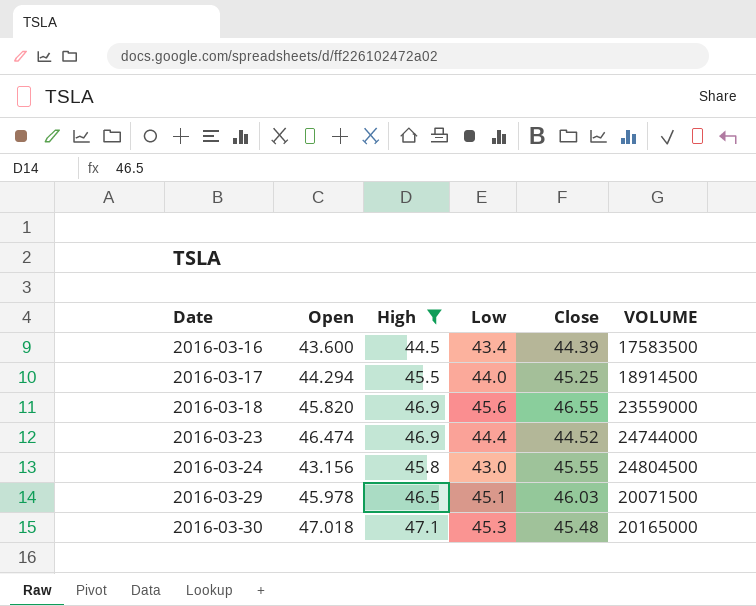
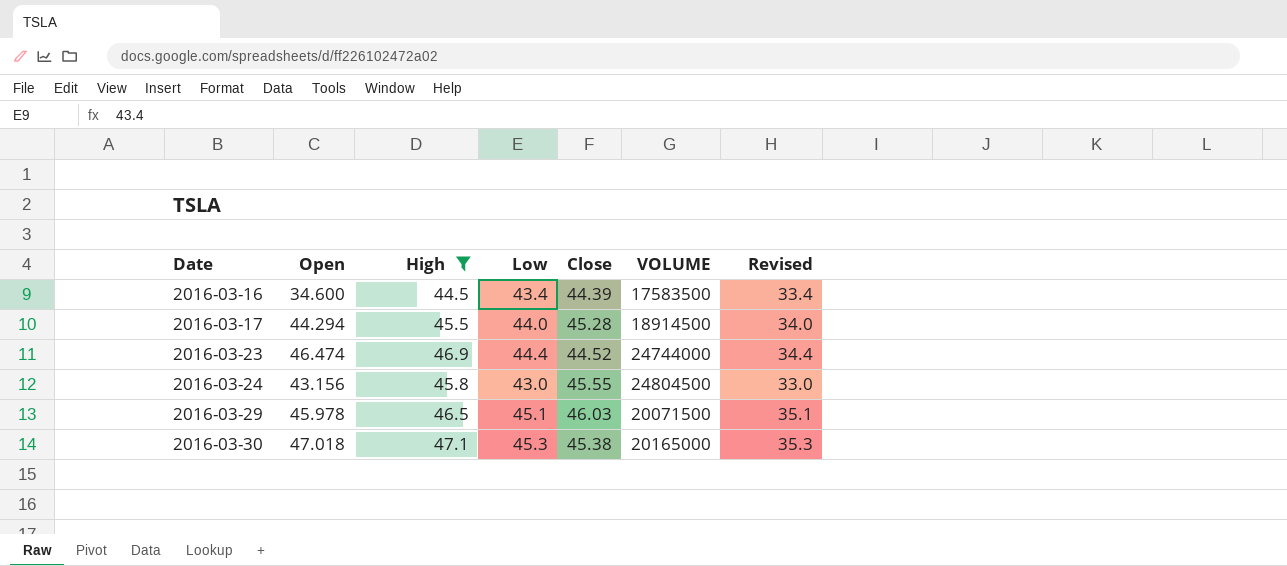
column Revised | formula: none -> [Low] - 10
row 2016-03-18: 45.820 | 46.9 | 45.6 | 46.55 | 23559000 -> none
2016-03-16 | Open: 43.600 -> 34.600
2016-03-17 | Close: 45.25 -> 45.28
2016-03-30 | Close: 45.48 -> 45.38

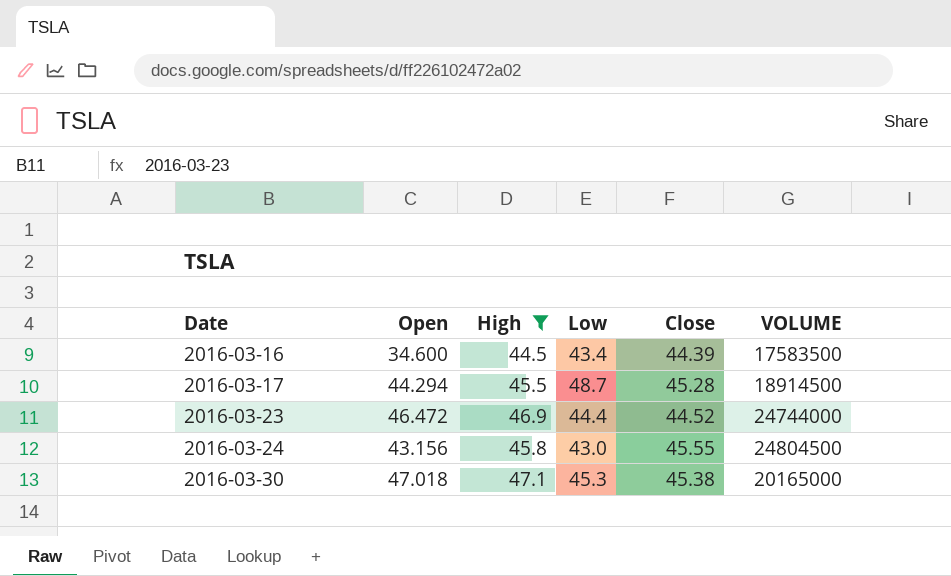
column Revised | formula: [Low] - 10 -> none
row 2016-03-29: 45.978 | 46.5 | 45.1 | 46.03 | 20071500 | 35.1 -> none
2016-03-17 | Low: 44.0 -> 48.7
2016-03-23 | Open: 46.474 -> 46.472

